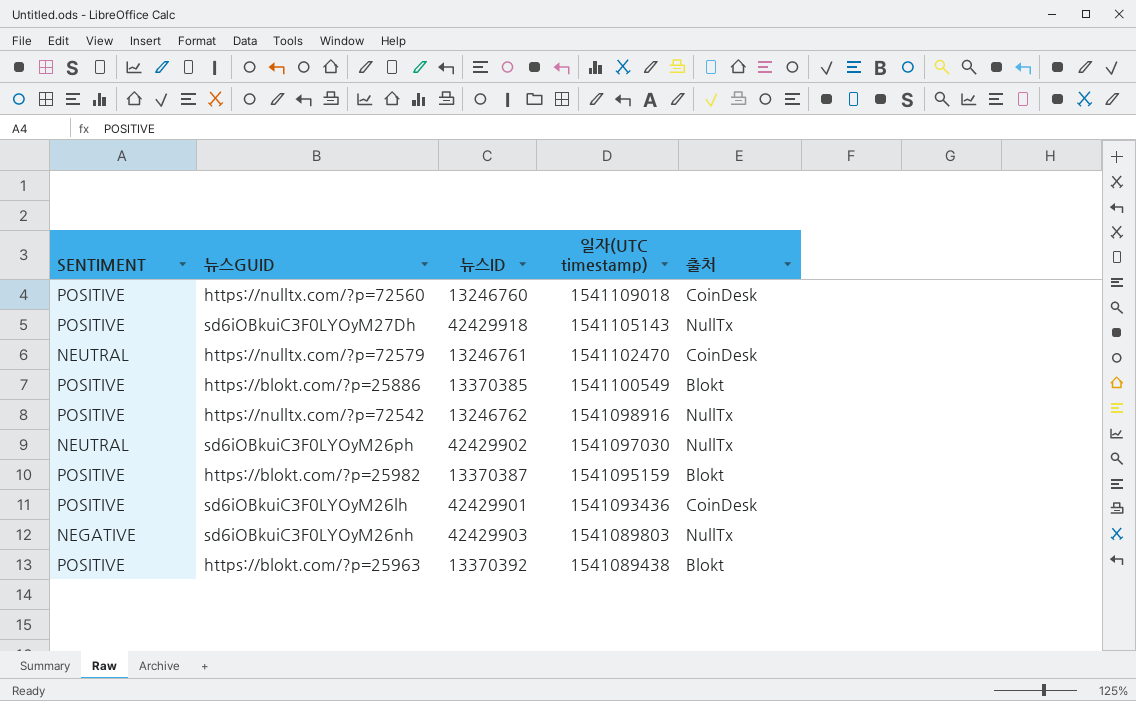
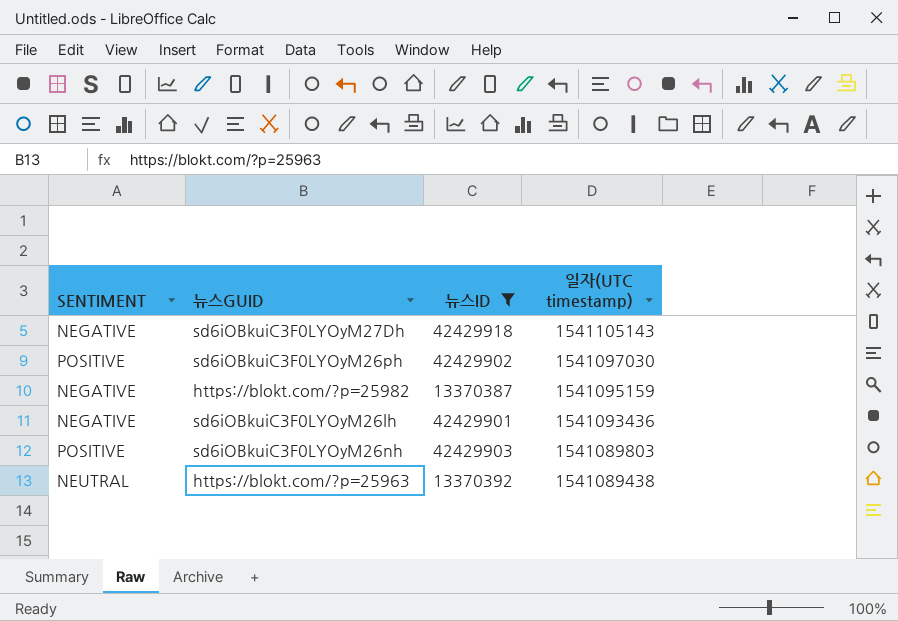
filter: none -> 뉴스ID >= 13370387
column 출처 | position: 5 -> none
sd6iOBkuiC3F0LYOyM27Dh | SENTIMENT: POSITIVE -> NEGATIVE
sd6iOBkuiC3F0LYOyM26ph | SENTIMENT: NEUTRAL -> POSITIVE
https://blokt.com/?p=25982 | SENTIMENT: POSITIVE -> NEGATIVE
sd6iOBkuiC3F0LYOyM26lh | SENTIMENT: POSITIVE -> NEGATIVE
sd6iOBkuiC3F0LYOyM26nh | SENTIMENT: NEGATIVE -> POSITIVE
https://blokt.com/?p=25963 | SENTIMENT: POSITIVE -> NEUTRAL

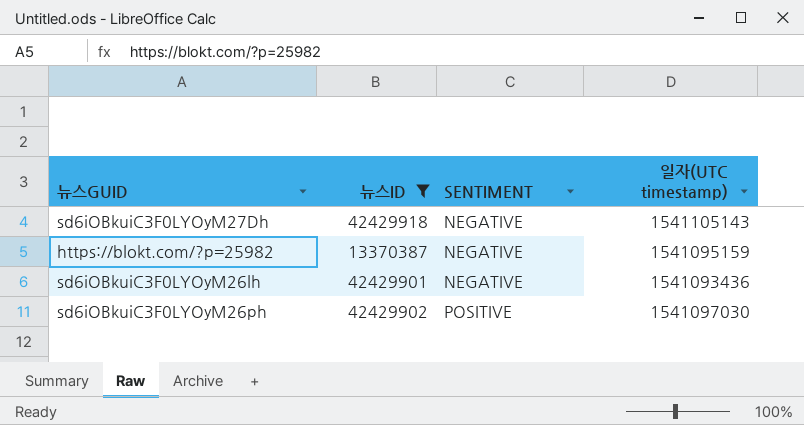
row order: 일자(UTC timestamp) descending -> SENTIMENT ascending
column SENTIMENT | position: 1 -> 3
row sd6iOBkuiC3F0LYOyM26nh: POSITIVE | 42429903 | 1541089803 -> none
row https://blokt.com/?p=25963: NEUTRAL | 13370392 | 1541089438 -> none

